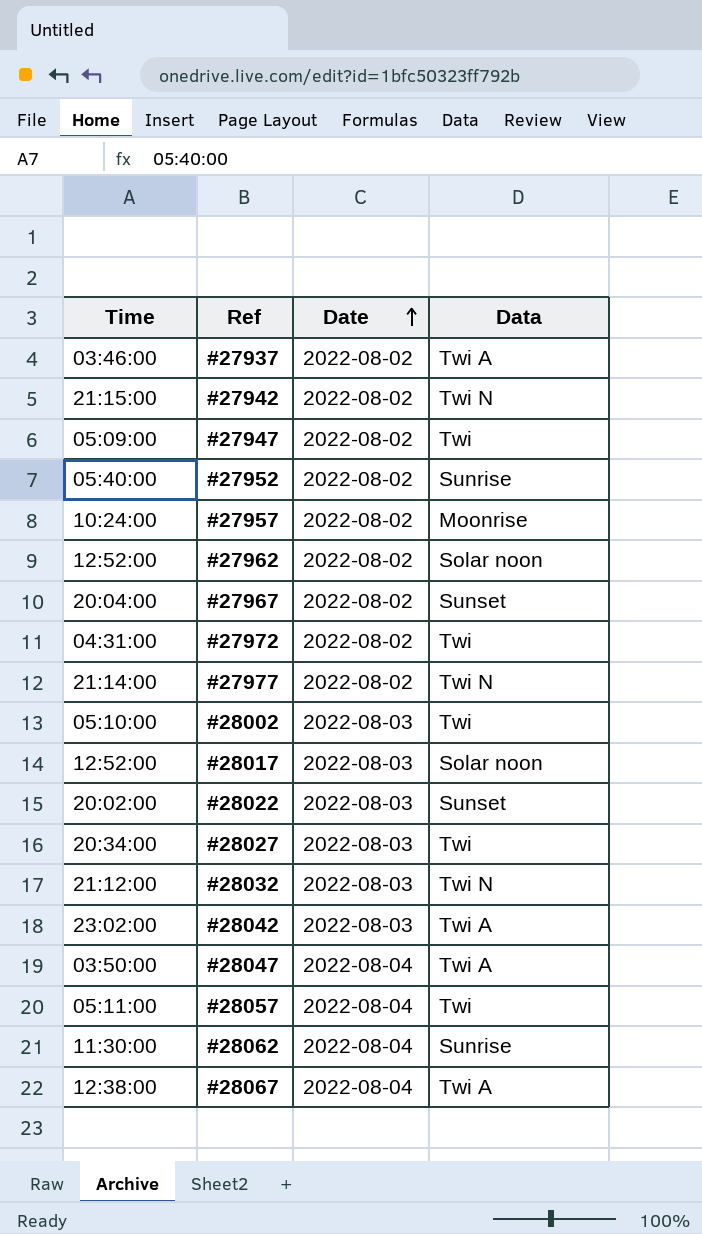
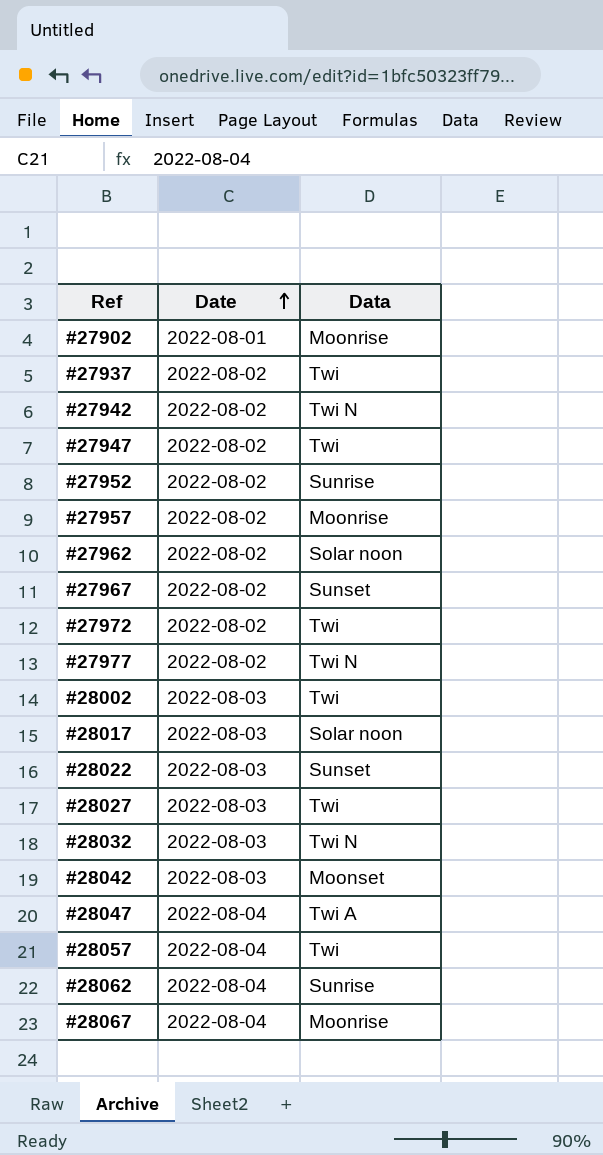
column Time | position: 1 -> none
row #27902: none -> 2022-08-01 | Moonrise
#27937 | Data: Twi A -> Twi
#28042 | Data: Twi A -> Moonset
#28067 | Data: Twi A -> Moonrise

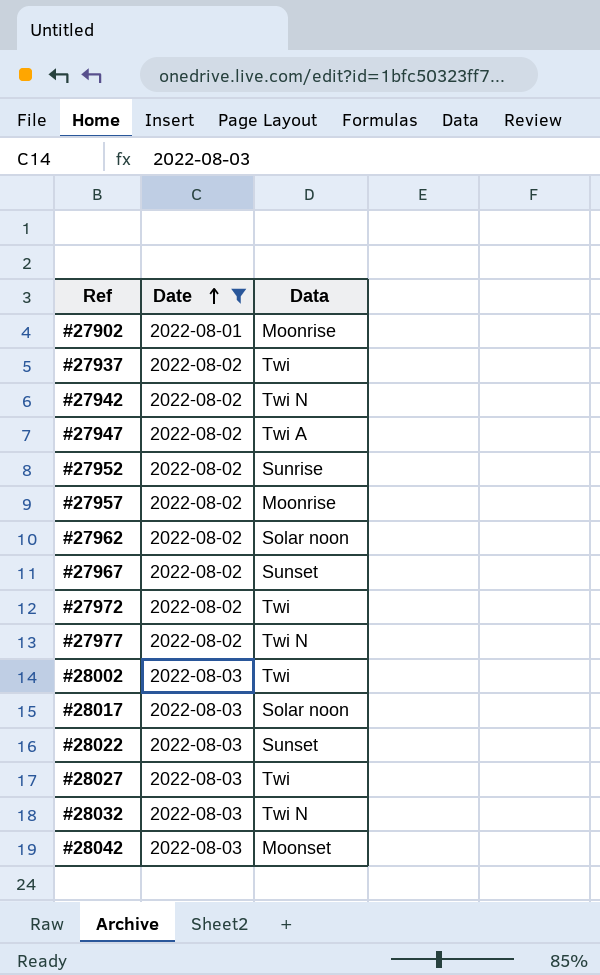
filter: none -> Date != 2022-08-04
#27947 | Data: Twi -> Twi A

